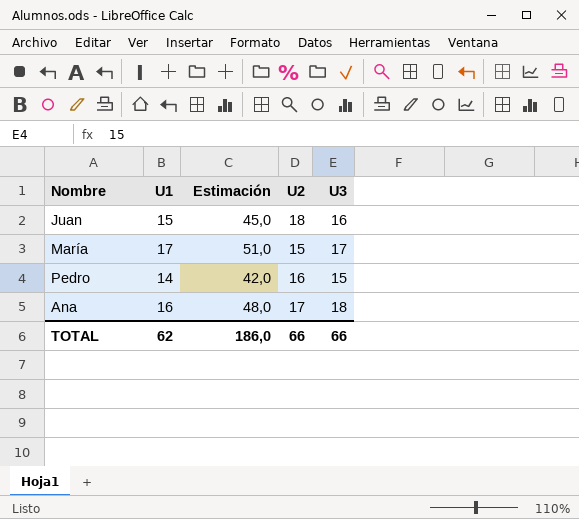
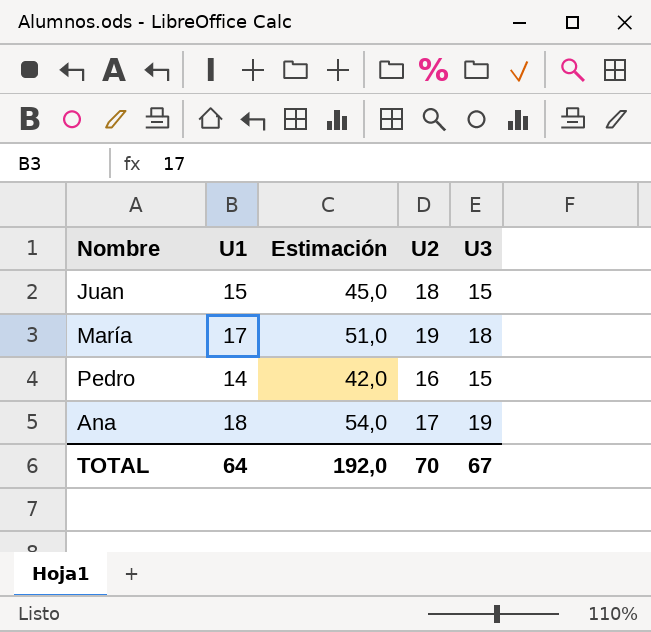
Juan | U3: 16 -> 15
María | U2: 15 -> 19
María | U3: 17 -> 18
Ana | U1: 16 -> 18
Ana | Estimación: 48,0 -> 54,0
Ana | U3: 18 -> 19
TOTAL | U1: 62 -> 64
TOTAL | Estimación: 186,0 -> 192,0
TOTAL | U2: 66 -> 70
TOTAL | U3: 66 -> 67

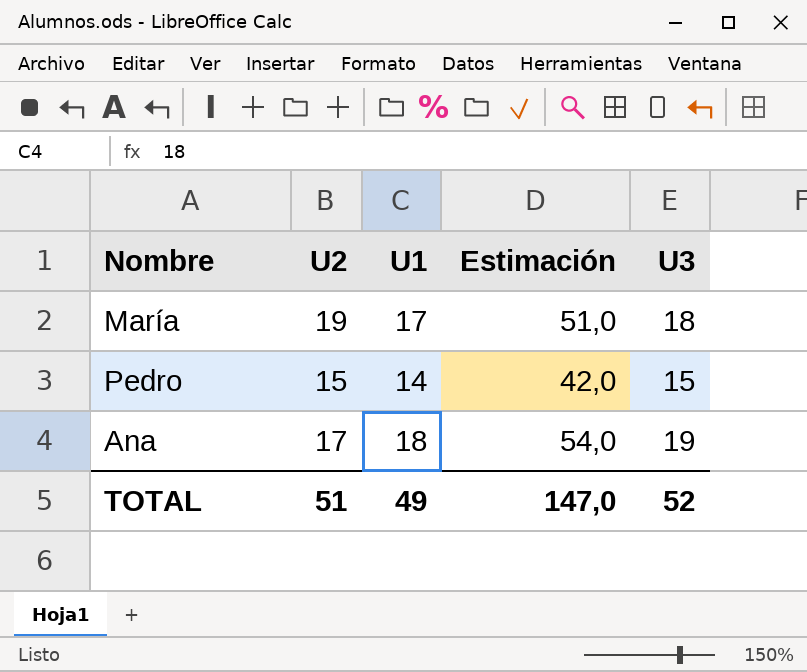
column U2 | position: 4 -> 2
row Juan: 15 | 45,0 | 18 | 15 -> none
Pedro | U2: 16 -> 15
TOTAL | U2: 70 -> 51
TOTAL | U1: 64 -> 49
TOTAL | Estimación: 192,0 -> 147,0
TOTAL | U3: 67 -> 52

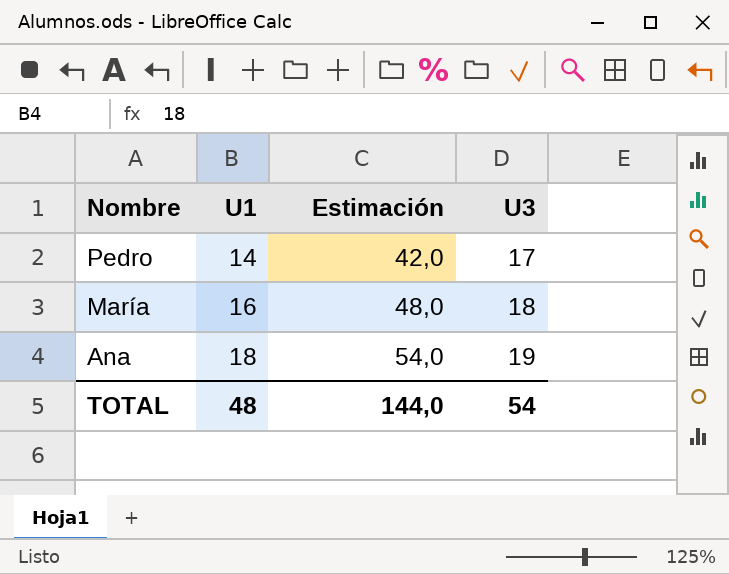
row order: none -> Nombre descending
column U2 | position: 2 -> none
Pedro | U3: 15 -> 17
María | U1: 17 -> 16
María | Estimación: 51,0 -> 48,0
TOTAL | U1: 49 -> 48
TOTAL | Estimación: 147,0 -> 144,0
TOTAL | U3: 52 -> 54

